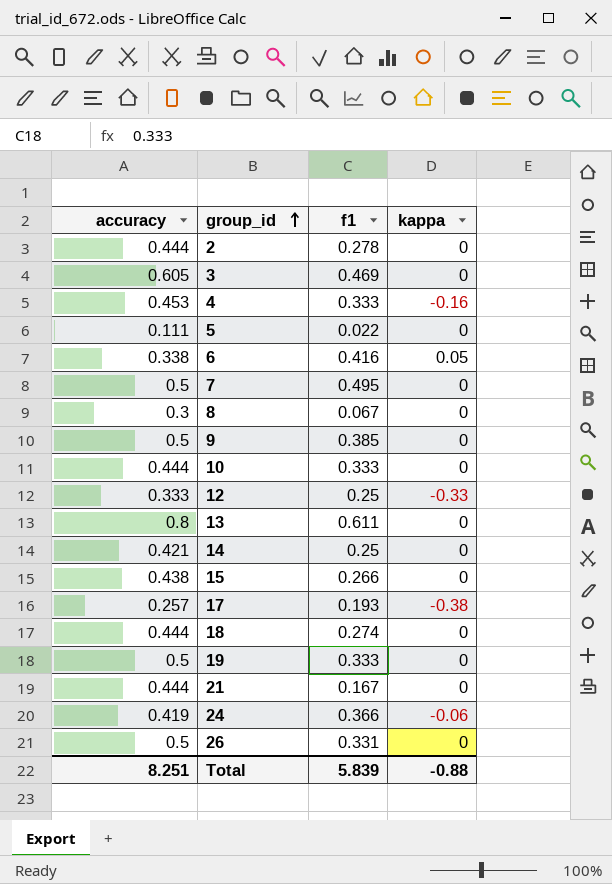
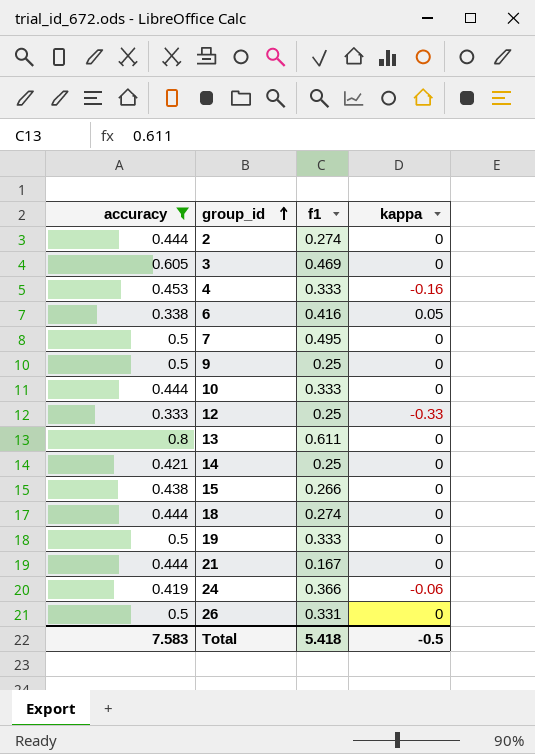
filter: none -> accuracy >= 0.333
2 | f1: 0.278 -> 0.274
9 | f1: 0.385 -> 0.25
Total | accuracy: 8.251 -> 7.583
Total | f1: 5.839 -> 5.418
Total | kappa: -0.88 -> -0.5

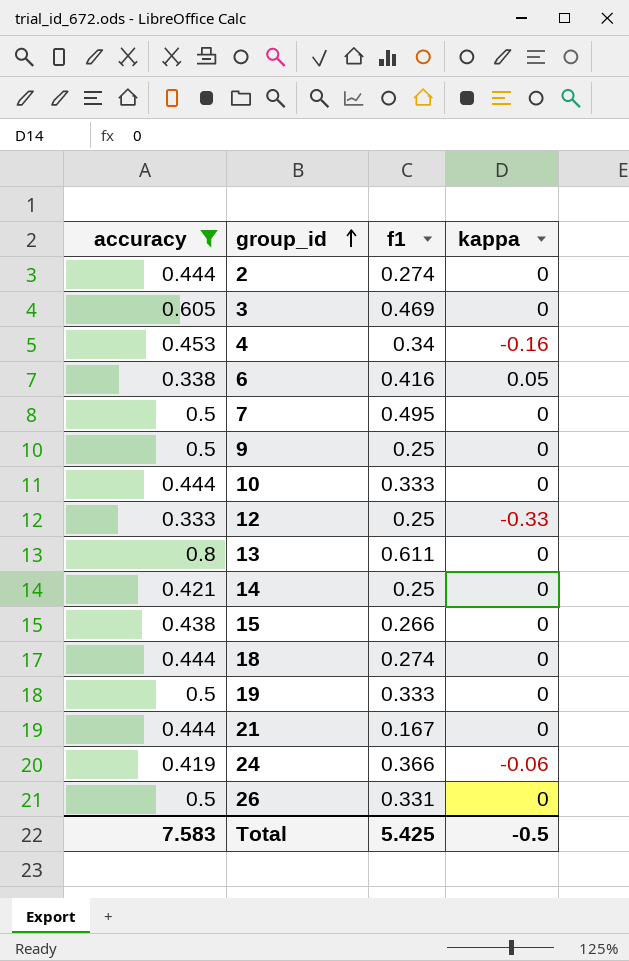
4 | f1: 0.333 -> 0.34
Total | f1: 5.418 -> 5.425

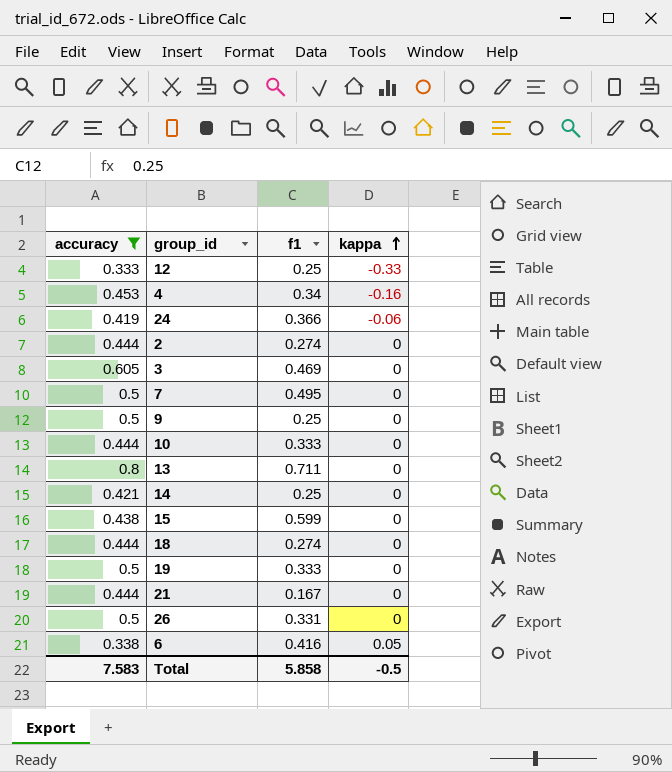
row order: group_id ascending -> kappa ascending
13 | f1: 0.611 -> 0.711
15 | f1: 0.266 -> 0.599
Total | f1: 5.425 -> 5.858

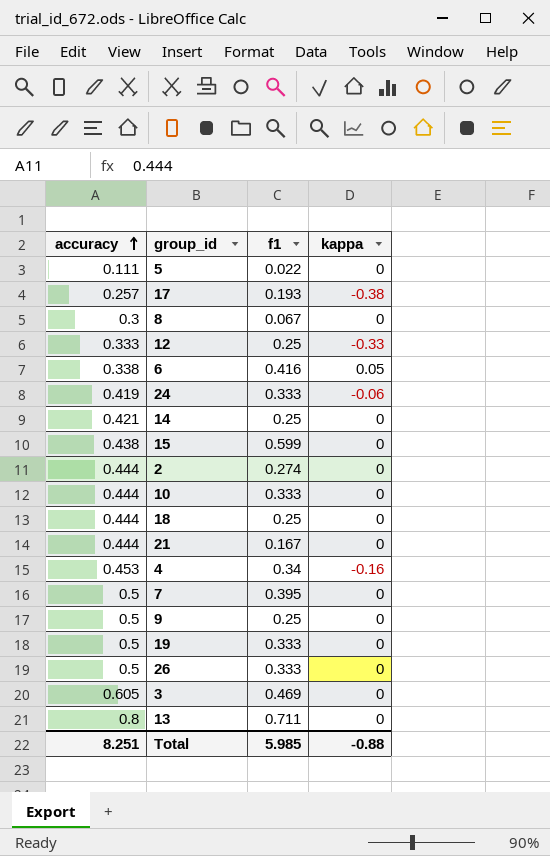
filter: accuracy >= 0.333 -> none
row order: kappa ascending -> accuracy ascending
24 | f1: 0.366 -> 0.333
18 | f1: 0.274 -> 0.25
7 | f1: 0.495 -> 0.395
26 | f1: 0.331 -> 0.333
Total | accuracy: 7.583 -> 8.251
Total | f1: 5.858 -> 5.985
Total | kappa: -0.5 -> -0.88

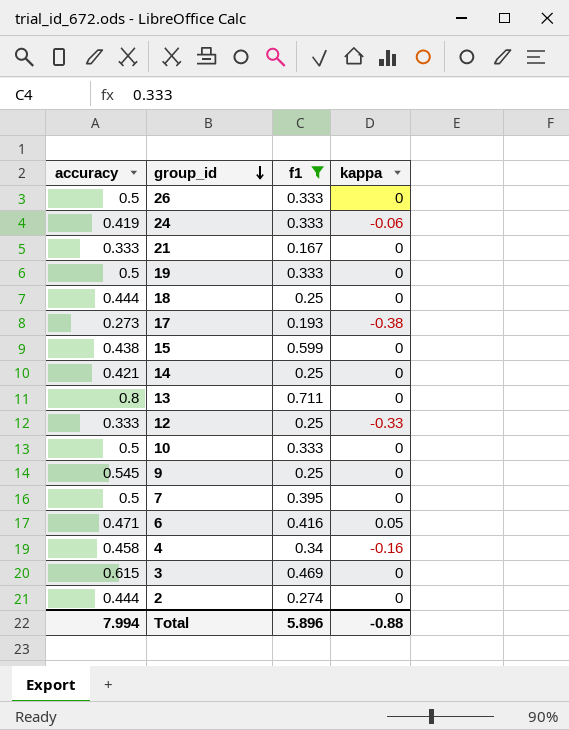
filter: none -> f1 >= 0.167
row order: accuracy ascending -> group_id descending
21 | accuracy: 0.444 -> 0.333
17 | accuracy: 0.257 -> 0.273
10 | accuracy: 0.444 -> 0.5
9 | accuracy: 0.5 -> 0.545
6 | accuracy: 0.338 -> 0.471
4 | accuracy: 0.453 -> 0.458
3 | accuracy: 0.605 -> 0.615
Total | accuracy: 8.251 -> 7.994
Total | f1: 5.985 -> 5.896

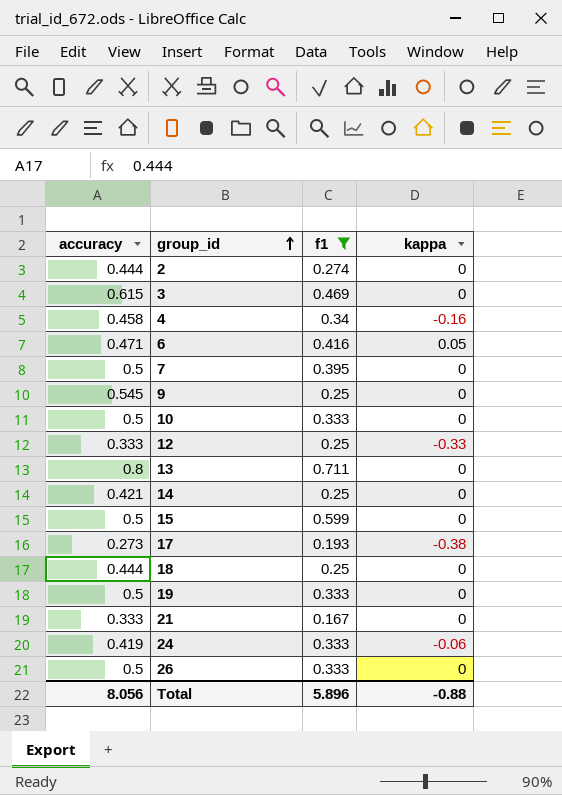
row order: group_id descending -> group_id ascending
15 | accuracy: 0.438 -> 0.5
Total | accuracy: 7.994 -> 8.056

